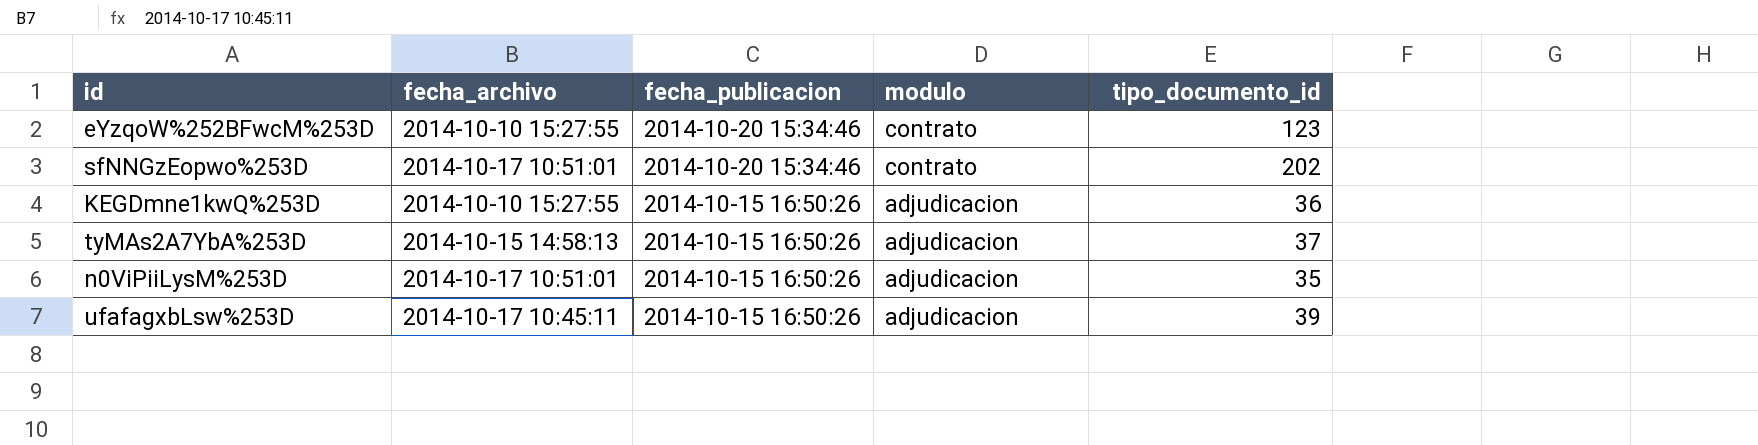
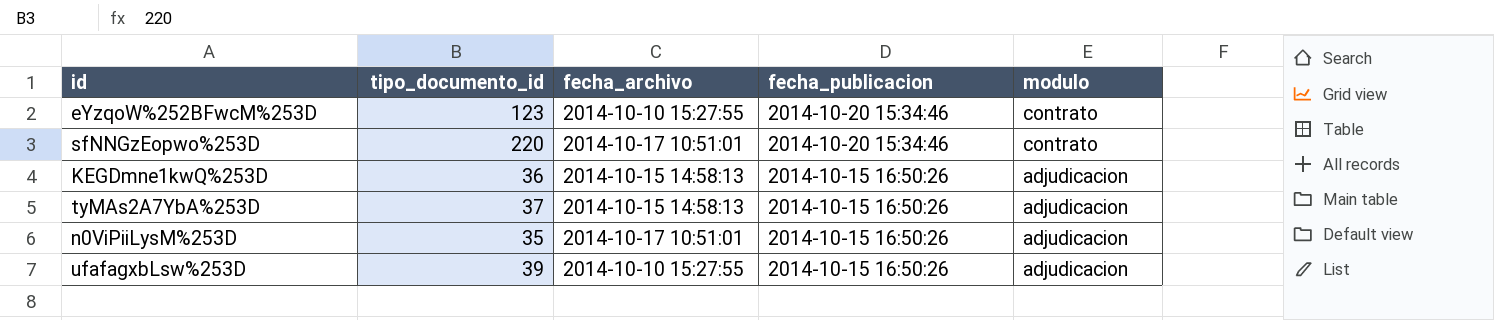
column tipo_documento_id | position: 5 -> 2
sfNNGzEopwo%253D | tipo_documento_id: 202 -> 220
KEGDmne1kwQ%253D | fecha_archivo: 2014-10-10 15:27:55 -> 2014-10-15 14:58:13
ufafagxbLsw%253D | fecha_archivo: 2014-10-17 10:45:11 -> 2014-10-10 15:27:55

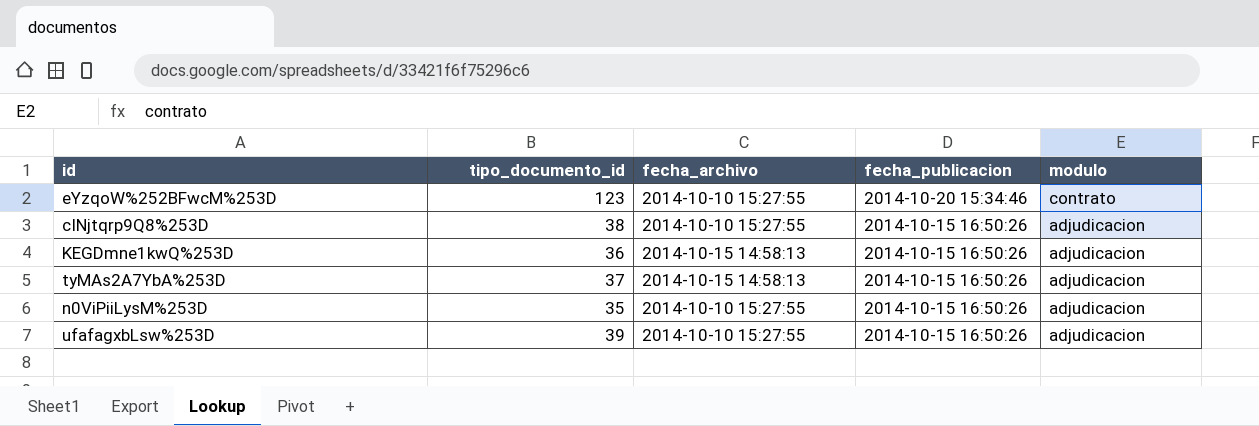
row sfNNGzEopwo%253D: 220 | 2014-10-17 10:51:01 | 2014-10-20 15:34:46 | contrato -> none
row cINjtqrp9Q8%253D: none -> 38 | 2014-10-10 15:27:55 | 2014-10-15 16:50:26 | adjudicacion
n0ViPiiLysM%253D | fecha_archivo: 2014-10-17 10:51:01 -> 2014-10-10 15:27:55

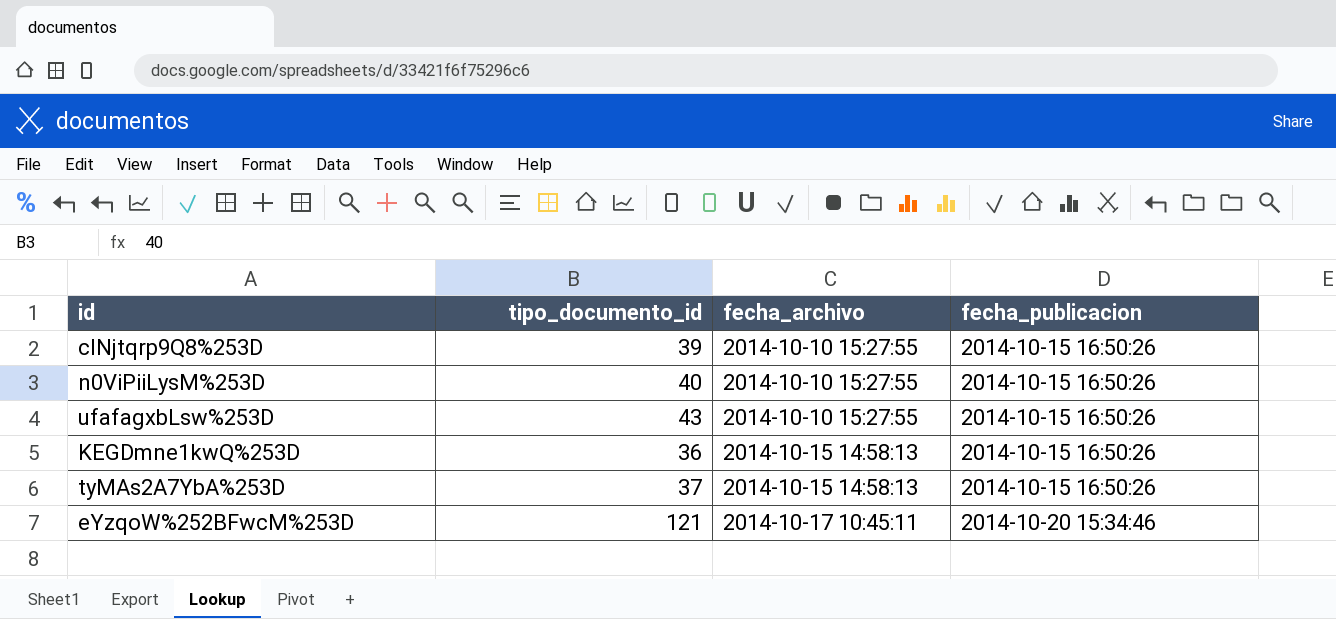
row order: fecha_publicacion descending -> fecha_archivo ascending
column modulo | position: 5 -> none
cINjtqrp9Q8%253D | tipo_documento_id: 38 -> 39
n0ViPiiLysM%253D | tipo_documento_id: 35 -> 40
ufafagxbLsw%253D | tipo_documento_id: 39 -> 43
eYzqoW%252BFwcM%253D | tipo_documento_id: 123 -> 121
eYzqoW%252BFwcM%253D | fecha_archivo: 2014-10-10 15:27:55 -> 2014-10-17 10:45:11

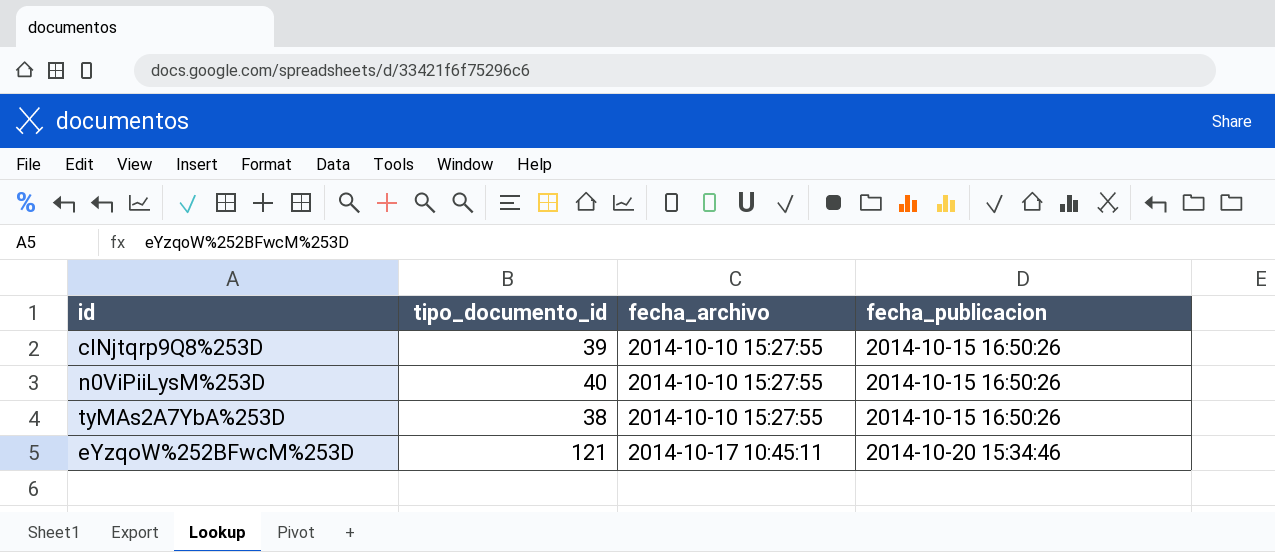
row ufafagxbLsw%253D: 43 | 2014-10-10 15:27:55 | 2014-10-15 16:50:26 -> none
row KEGDmne1kwQ%253D: 36 | 2014-10-15 14:58:13 | 2014-10-15 16:50:26 -> none
tyMAs2A7YbA%253D | tipo_documento_id: 37 -> 38
tyMAs2A7YbA%253D | fecha_archivo: 2014-10-15 14:58:13 -> 2014-10-10 15:27:55

